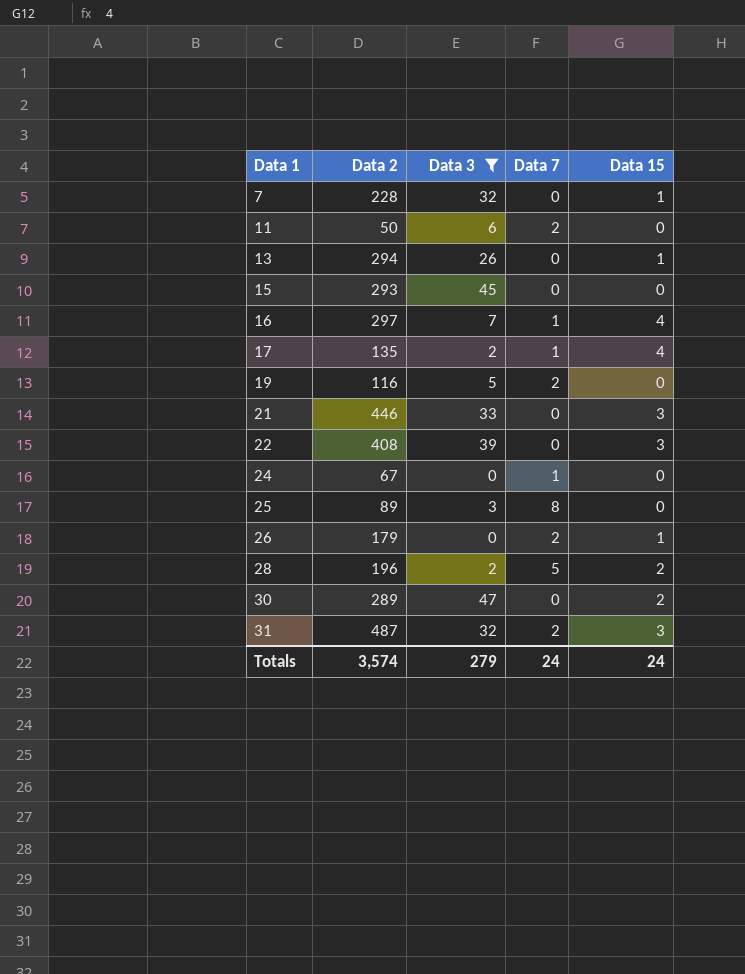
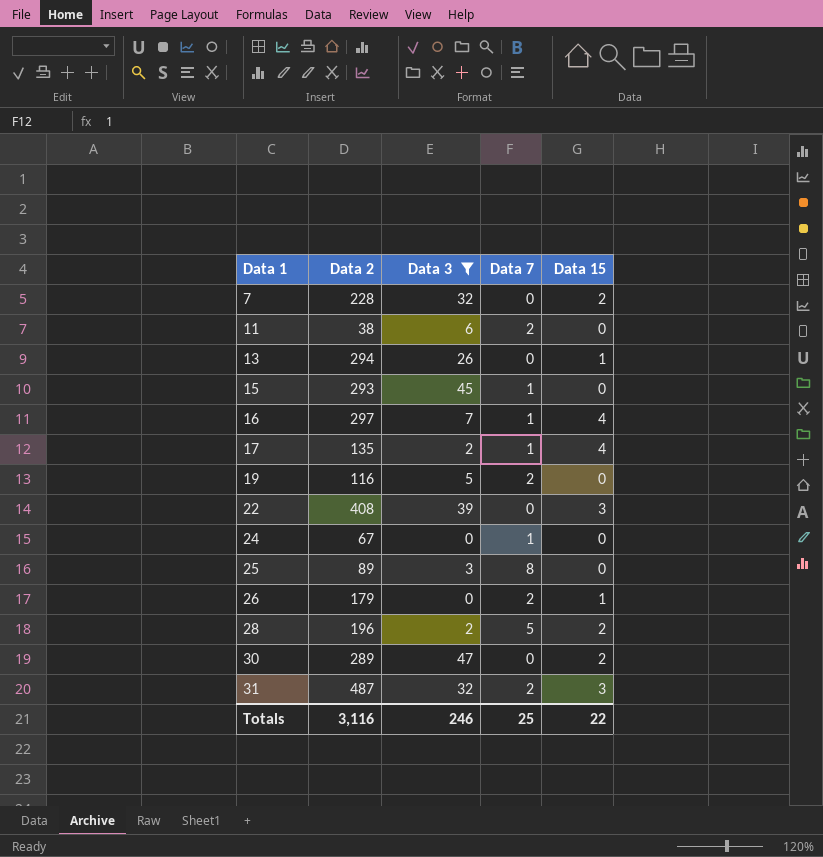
row 21: 446 | 33 | 0 | 3 -> none
7 | Data 15: 1 -> 2
11 | Data 2: 50 -> 38
15 | Data 7: 0 -> 1
Totals | Data 2: 3,574 -> 3,116
Totals | Data 3: 279 -> 246
Totals | Data 7: 24 -> 25
Totals | Data 15: 24 -> 22

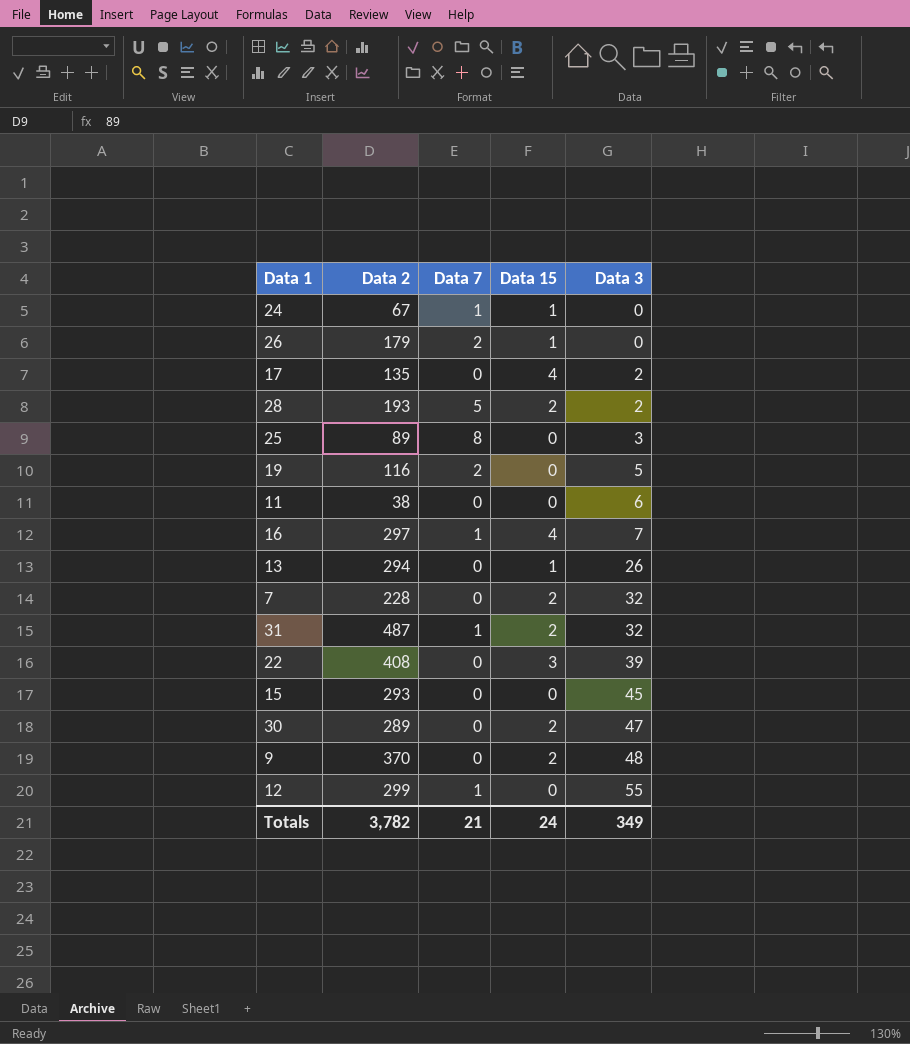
filter: Data 3 <= 47 -> none
row order: Data 1 ascending -> Data 3 ascending
column Data 3 | position: 3 -> 5
24 | Data 15: 0 -> 1
17 | Data 7: 1 -> 0
28 | Data 2: 196 -> 193
11 | Data 7: 2 -> 0
31 | Data 7: 2 -> 1
31 | Data 15: 3 -> 2
15 | Data 7: 1 -> 0
Totals | Data 2: 3,116 -> 3,782
Totals | Data 7: 25 -> 21
Totals | Data 15: 22 -> 24
Totals | Data 3: 246 -> 349

